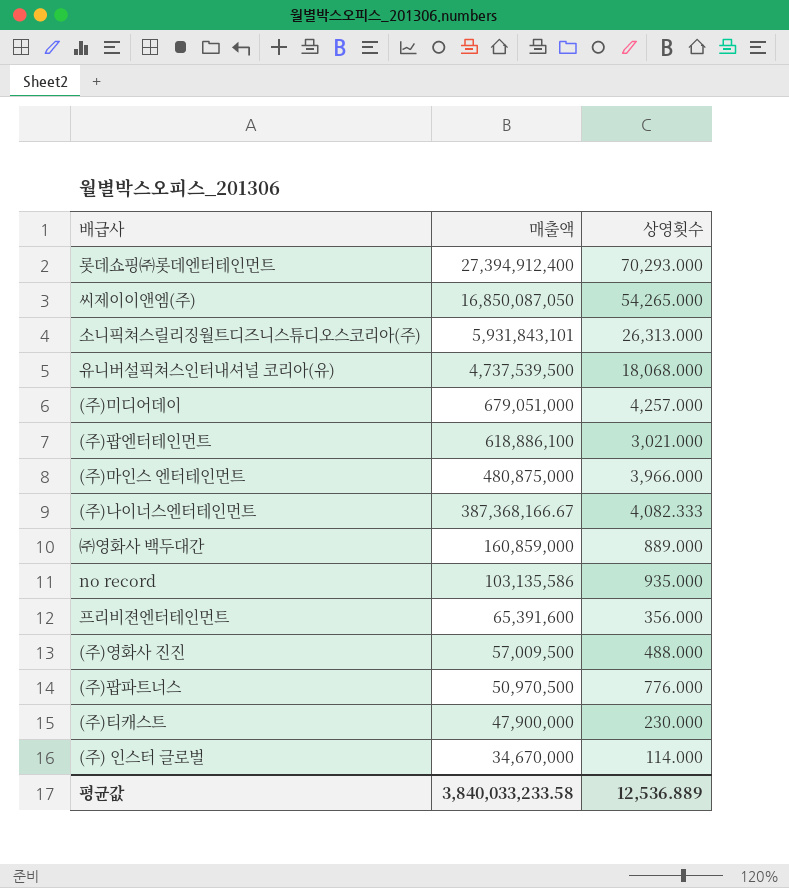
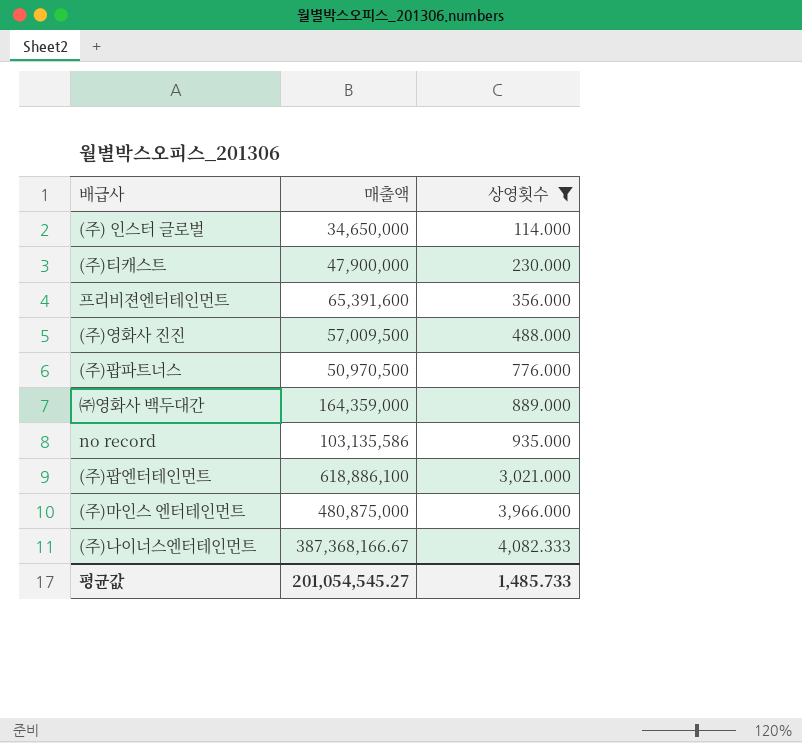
filter: none -> 상영횟수 <= 4,082.333
row order: 매출액 descending -> 상영횟수 ascending
(주) 인스터 글로벌 | 매출액: 34,670,000 -> 34,650,000
㈜영화사 백두대간 | 매출액: 160,859,000 -> 164,359,000
평균값 | 매출액: 3,840,033,233.58 -> 201,054,545.27
평균값 | 상영횟수: 12,536.889 -> 1,485.733

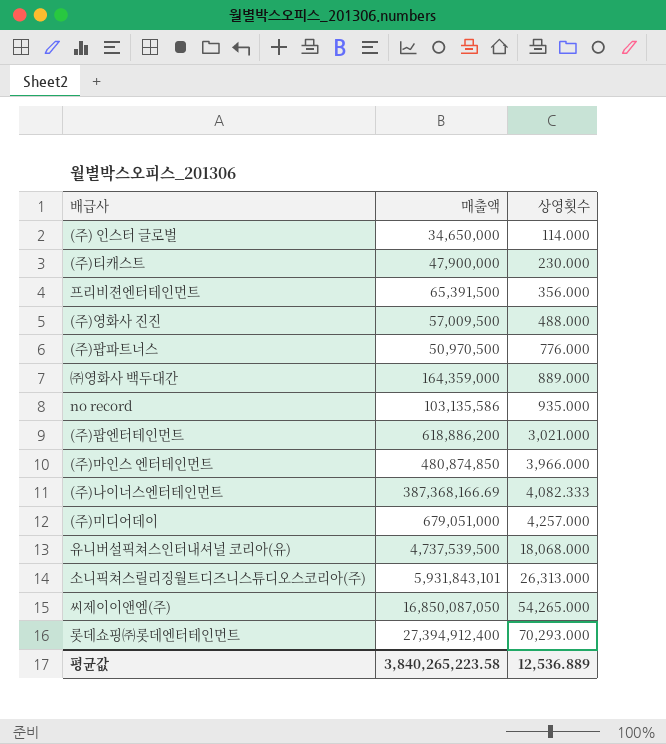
filter: 상영횟수 <= 4,082.333 -> none
프리비젼엔터테인먼트 | 매출액: 65,391,600 -> 65,391,500
(주)팝엔터테인먼트 | 매출액: 618,886,100 -> 618,886,200
(주)마인스 엔터테인먼트 | 매출액: 480,875,000 -> 480,874,850
(주)나이너스엔터테인먼트 | 매출액: 387,368,166.67 -> 387,368,166.69
평균값 | 매출액: 201,054,545.27 -> 3,840,265,223.58
평균값 | 상영횟수: 1,485.733 -> 12,536.889

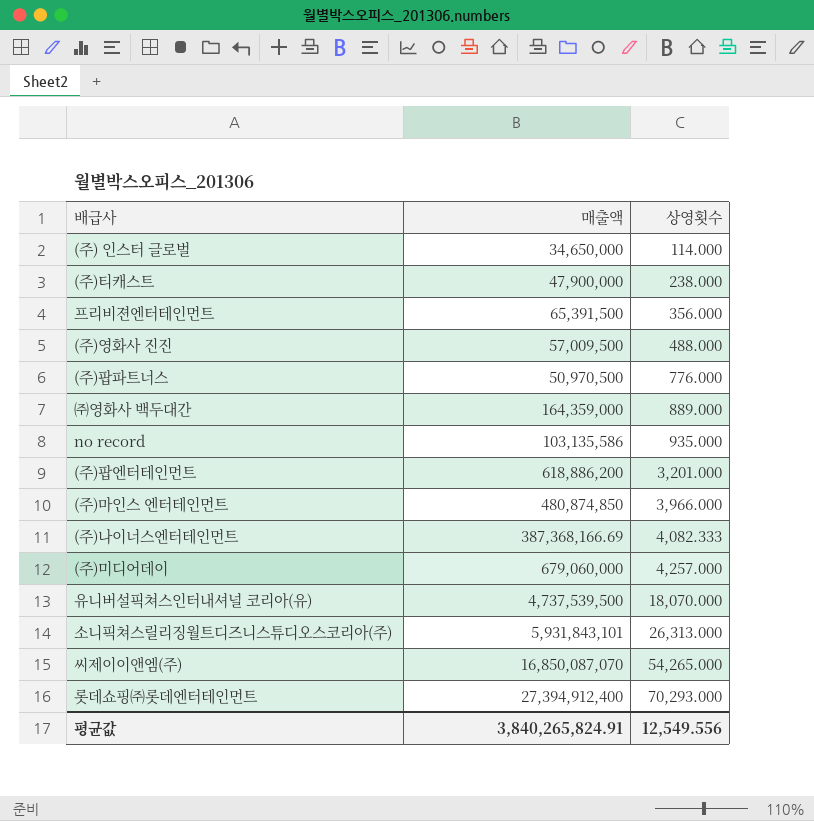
(주)티캐스트 | 상영횟수: 230.000 -> 238.000
(주)팝엔터테인먼트 | 상영횟수: 3,021.000 -> 3,201.000
(주)미디어데이 | 매출액: 679,051,000 -> 679,060,000
유니버설픽쳐스인터내셔널 코리아(유) | 상영횟수: 18,068.000 -> 18,070.000
씨제이이앤엠(주) | 매출액: 16,850,087,050 -> 16,850,087,070
평균값 | 매출액: 3,840,265,223.58 -> 3,840,265,824.91
평균값 | 상영횟수: 12,536.889 -> 12,549.556

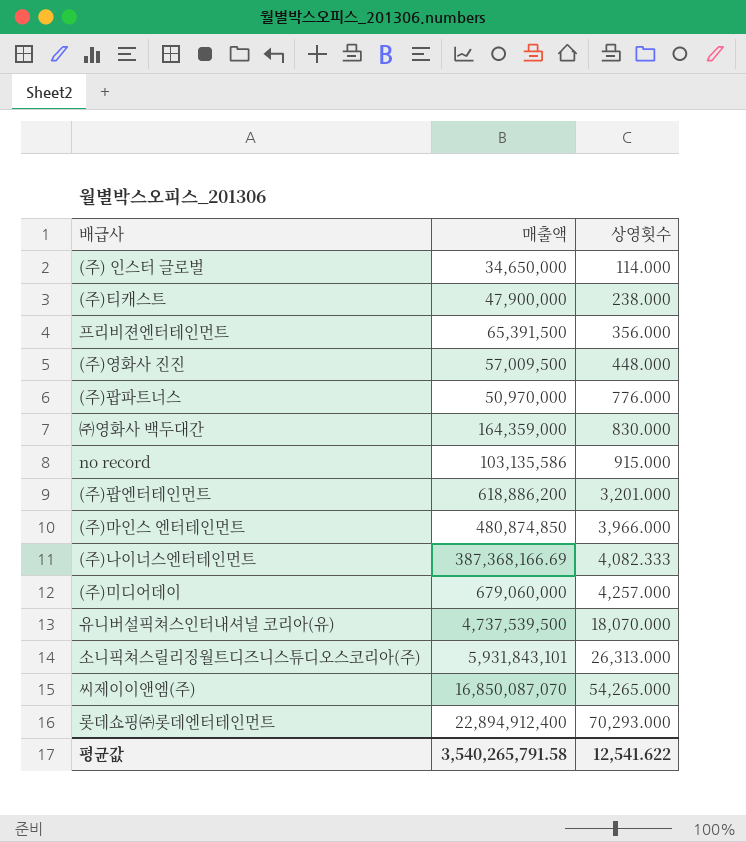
(주)영화사 진진 | 상영횟수: 488.000 -> 448.000
(주)팝파트너스 | 매출액: 50,970,500 -> 50,970,000
㈜영화사 백두대간 | 상영횟수: 889.000 -> 830.000
no record | 상영횟수: 935.000 -> 915.000
롯데쇼핑㈜롯데엔터테인먼트 | 매출액: 27,394,912,400 -> 22,894,912,400
평균값 | 매출액: 3,840,265,824.91 -> 3,540,265,791.58
평균값 | 상영횟수: 12,549.556 -> 12,541.622

